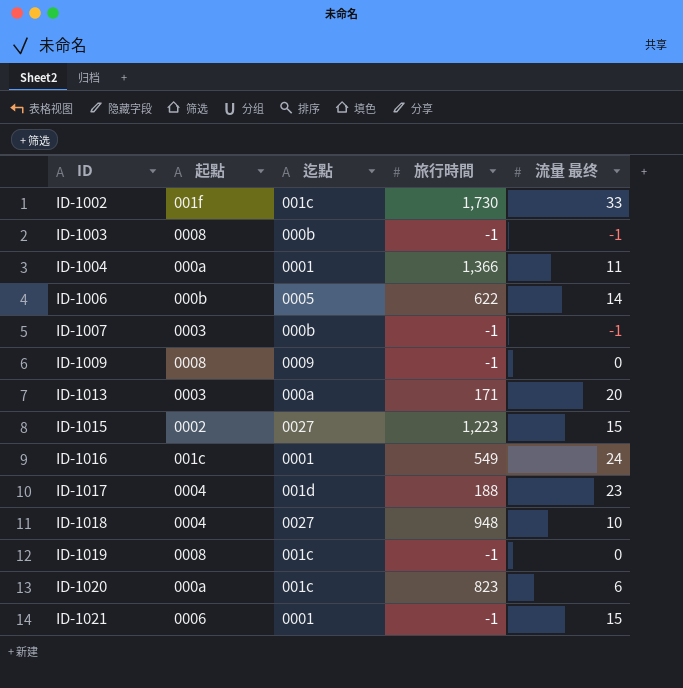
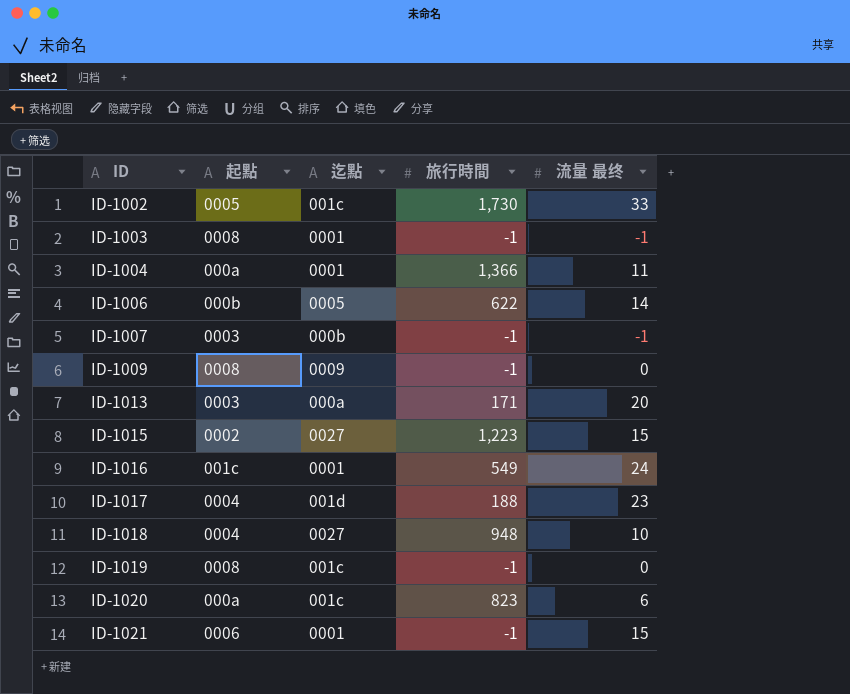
ID-1002 | 起點: 001f -> 0005
ID-1003 | 迄點: 000b -> 0001

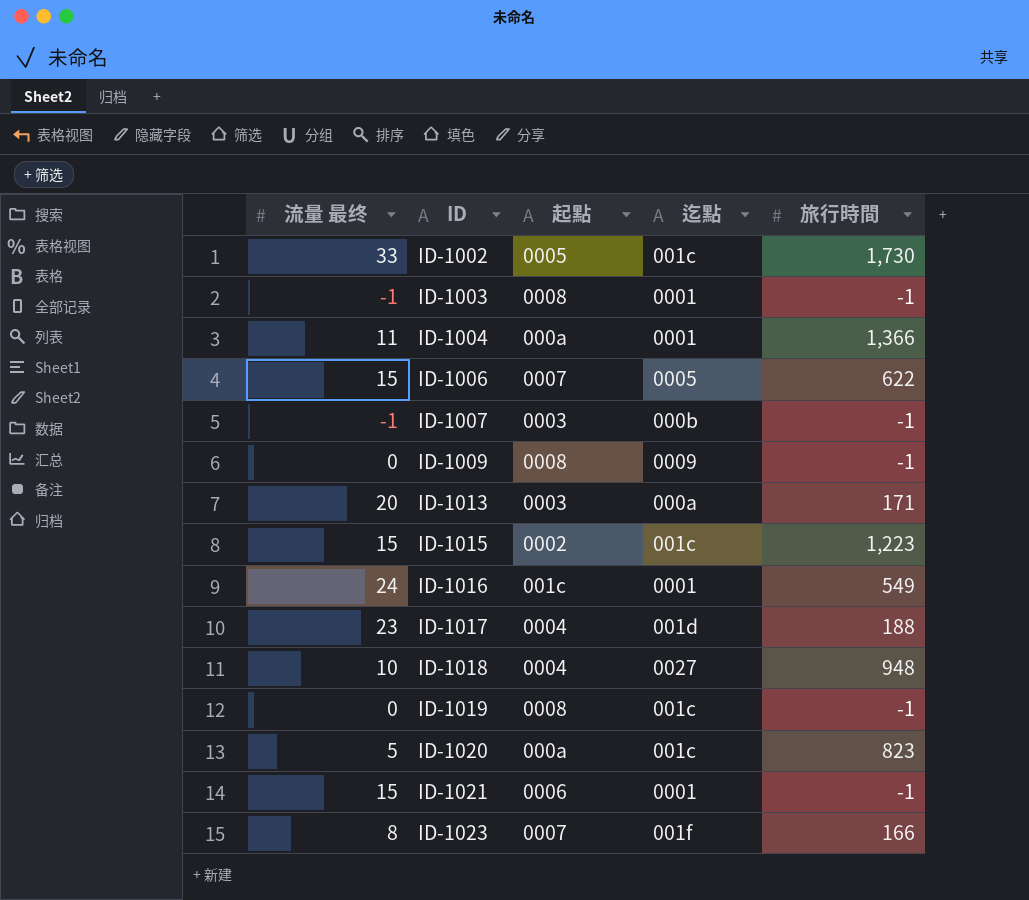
column 流量 最终 | position: 5 -> 1
ID-1006 | 流量 最终: 14 -> 15
ID-1006 | 起點: 000b -> 0007
ID-1015 | 迄點: 0027 -> 001c
ID-1020 | 流量 最终: 6 -> 5
row ID-1023: none -> 8 | 0007 | 001f | 166

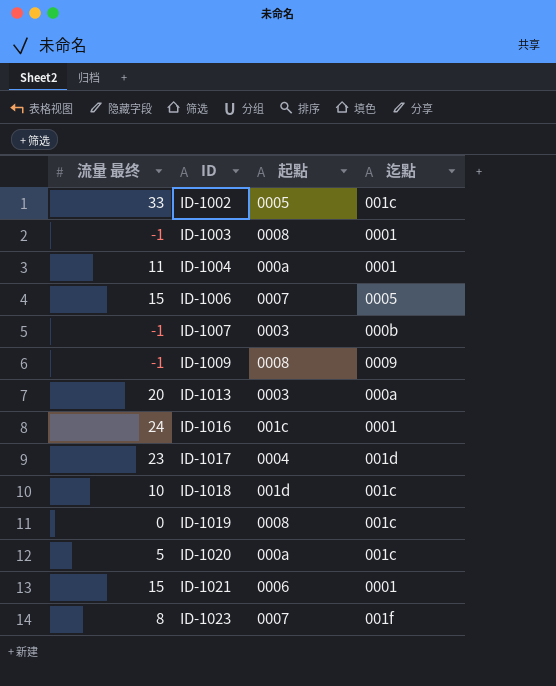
column 旅行時間 | position: 5 -> none
row ID-1015: 15 | 0002 | 001c | 1,223 -> none
ID-1009 | 流量 最终: 0 -> -1
ID-1018 | 起點: 0004 -> 001d
ID-1018 | 迄點: 0027 -> 001c

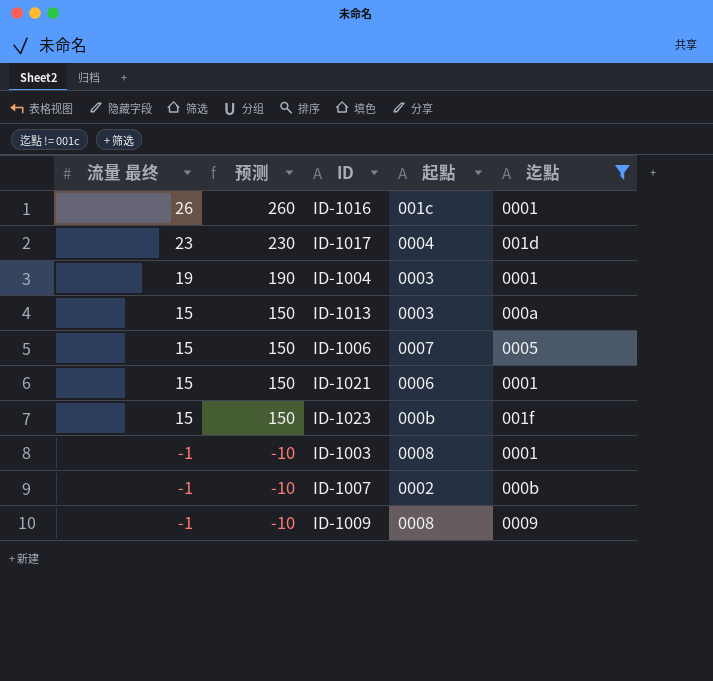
filter: none -> 迄點 != 001c
row order: ID ascending -> 流量 最终 descending
column 预测 | formula: none -> [流量 最终] * 10
ID-1016 | 流量 最终: 24 -> 26
ID-1004 | 流量 最终: 11 -> 19
ID-1004 | 起點: 000a -> 0003
ID-1013 | 流量 最终: 20 -> 15
ID-1023 | 流量 最终: 8 -> 15
ID-1023 | 起點: 0007 -> 000b
ID-1007 | 起點: 0003 -> 0002

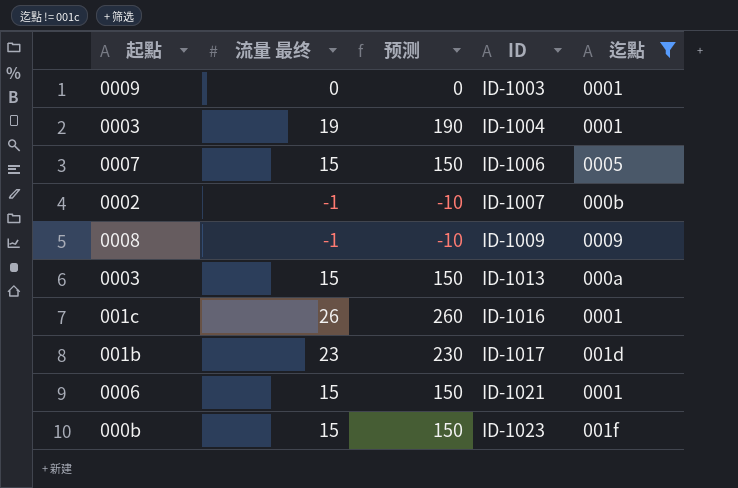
row order: 流量 最终 descending -> ID ascending
column 起點 | position: 4 -> 1
ID-1003 | 起點: 0008 -> 0009
ID-1003 | 流量 最终: -1 -> 0
ID-1003 | 预测: -10 -> 0
ID-1017 | 起點: 0004 -> 001b

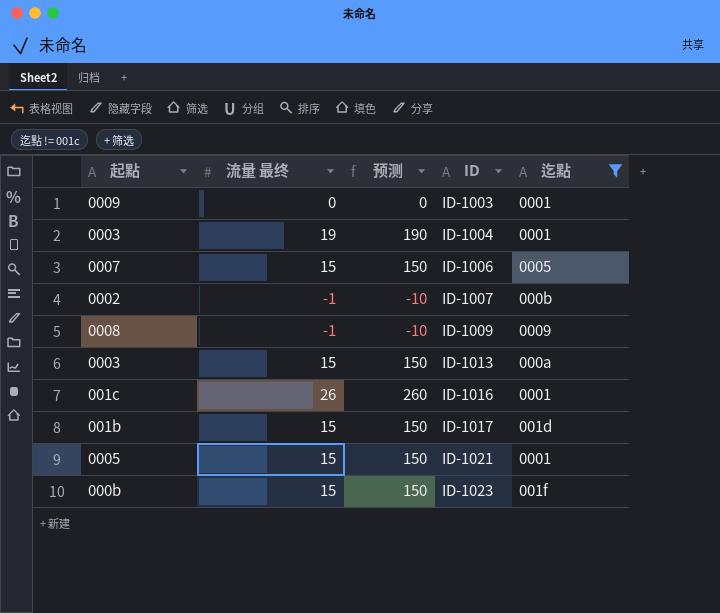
ID-1017 | 流量 最终: 23 -> 15
ID-1017 | 预测: 230 -> 150
ID-1021 | 起點: 0006 -> 0005

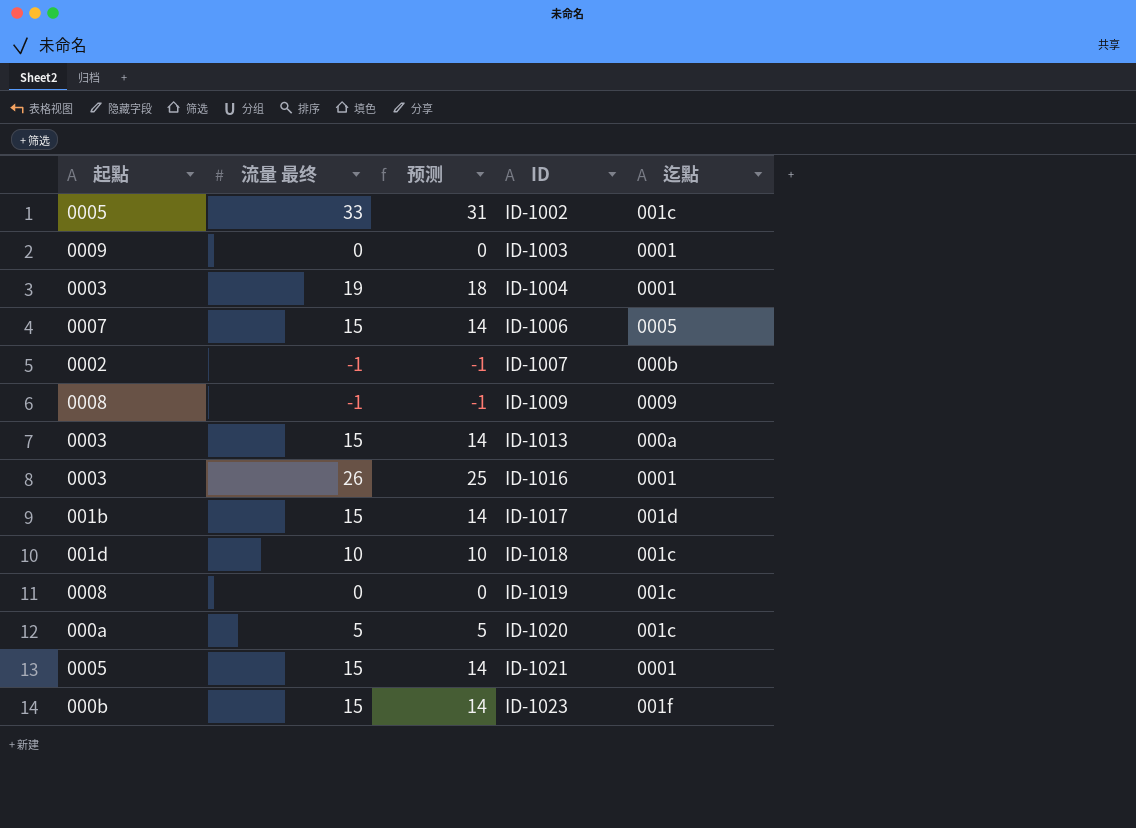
filter: 迄點 != 001c -> none
column 预测 | formula: [流量 最终] * 10 -> [流量 最终] * 0.95
ID-1016 | 起點: 001c -> 0003

